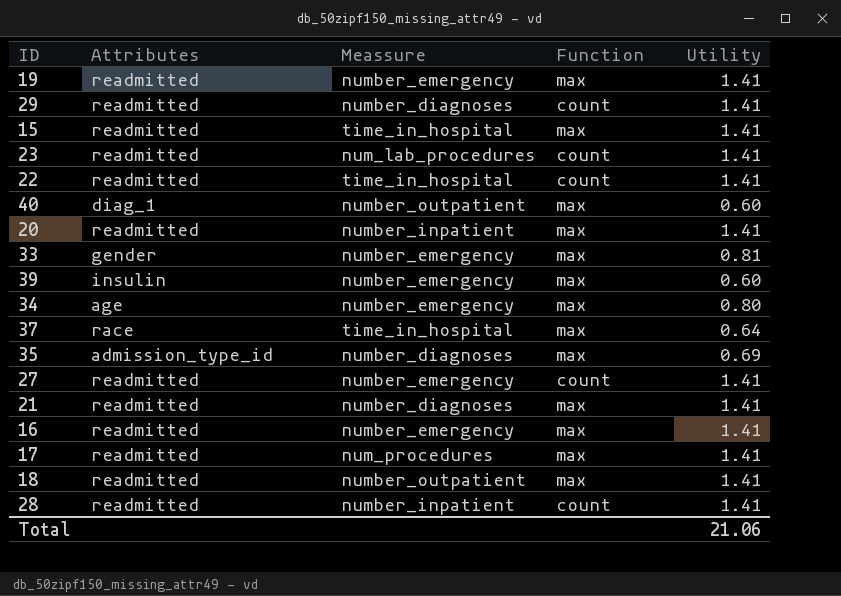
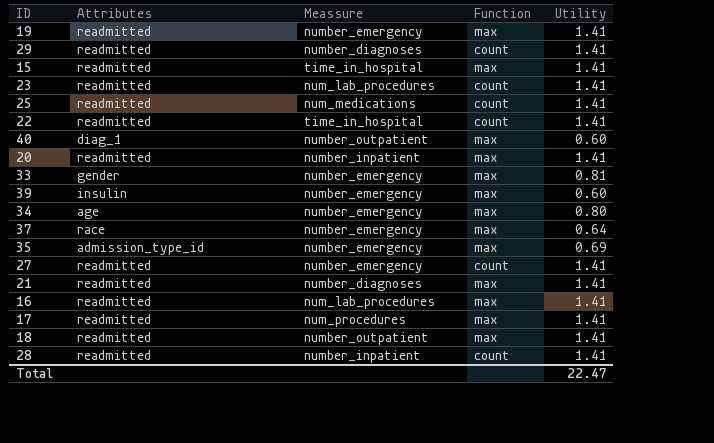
row 25: none -> readmitted | num_medications | count | 1.41
37 | Meassure: time_in_hospital -> number_emergency
35 | Meassure: number_diagnoses -> number_emergency
16 | Meassure: number_emergency -> num_lab_procedures
Total | Utility: 21.06 -> 22.47

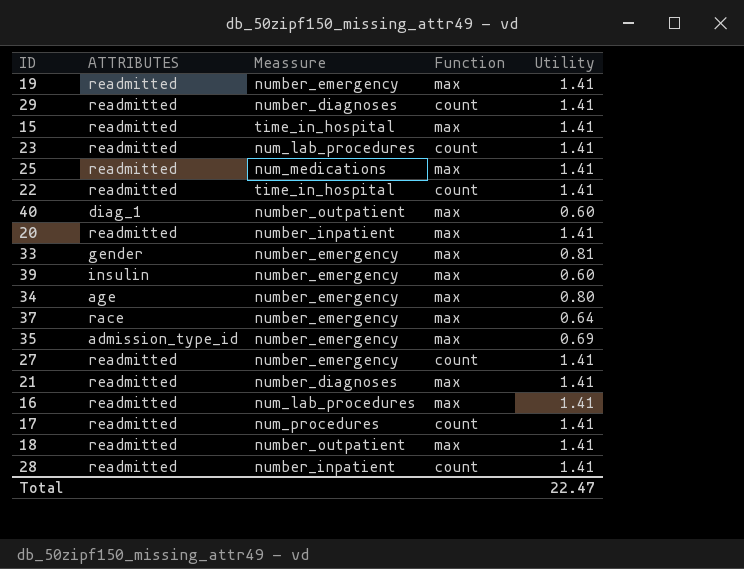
column name: Attributes -> ATTRIBUTES
25 | Function: count -> max
17 | Function: max -> count

